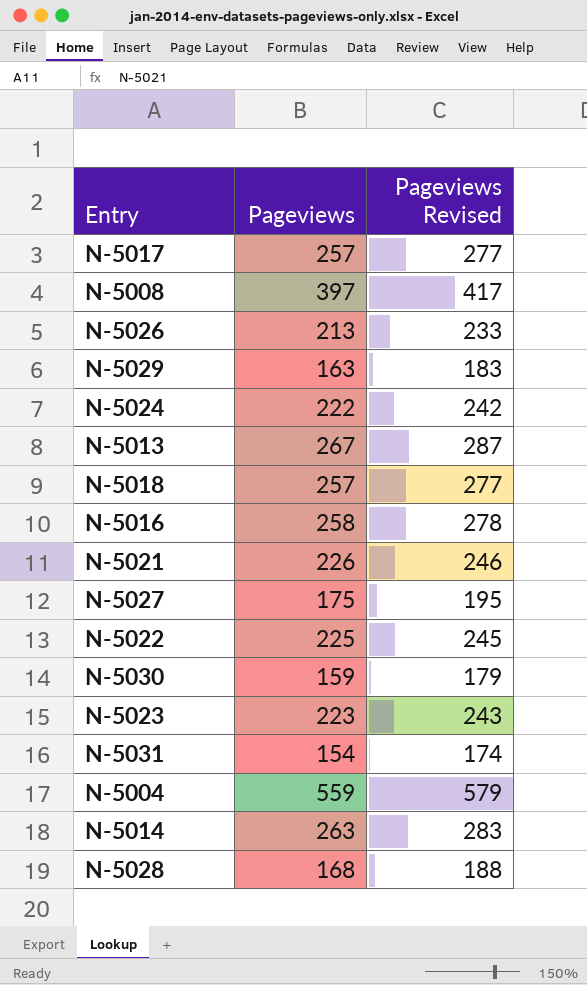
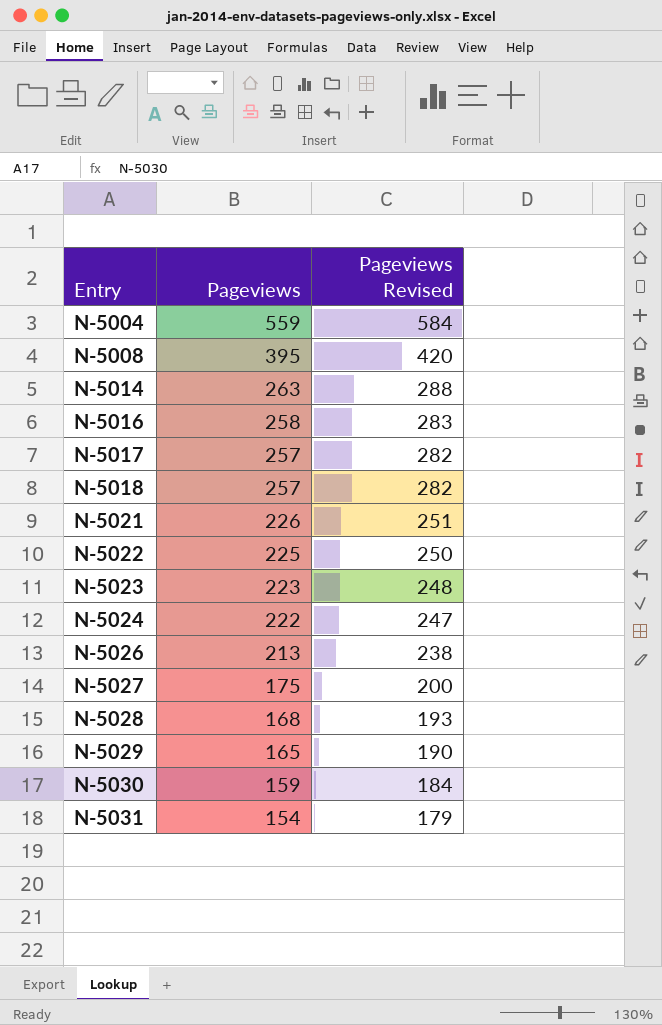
row order: none -> Entry ascending
column Pageviews Revised | formula: [Pageviews] + 20 -> [Pageviews] + 25
row N-5013: 267 | 287 -> none
N-5008 | Pageviews: 397 -> 395
N-5029 | Pageviews: 163 -> 165

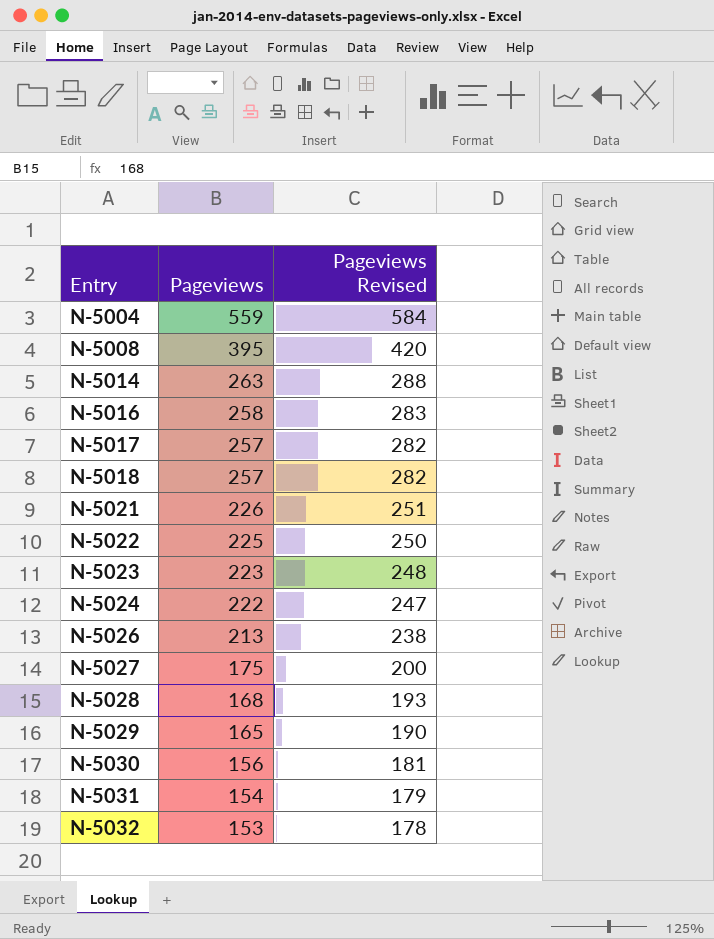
N-5030 | Pageviews: 159 -> 156
N-5030 | Pageviews Revised: 184 -> 181
row N-5032: none -> 153 | 178

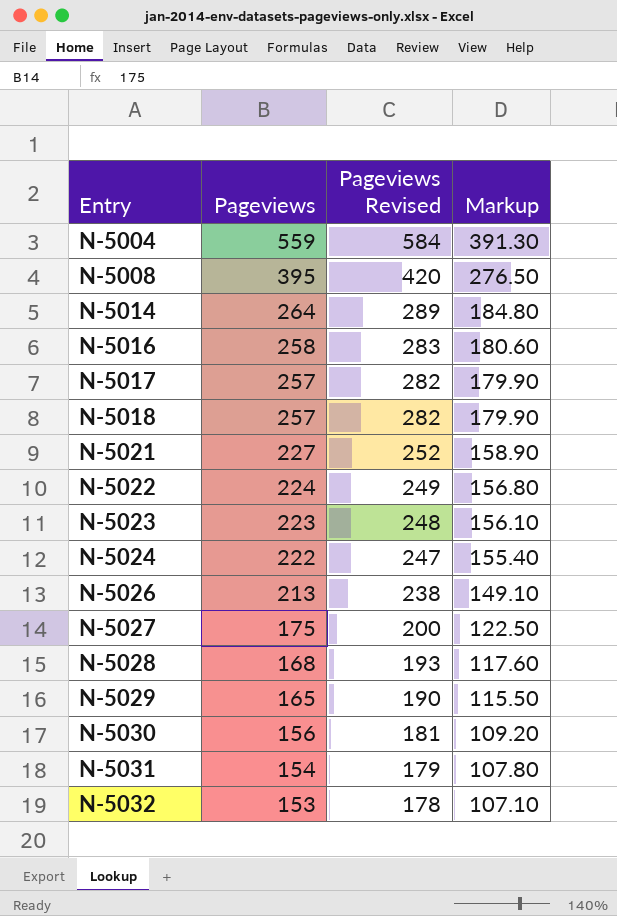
column Markup | formula: none -> [Pageviews] * 0.7
N-5014 | Pageviews: 263 -> 264
N-5014 | Pageviews Revised: 288 -> 289
N-5021 | Pageviews: 226 -> 227
N-5021 | Pageviews Revised: 251 -> 252
N-5022 | Pageviews: 225 -> 224
N-5022 | Pageviews Revised: 250 -> 249

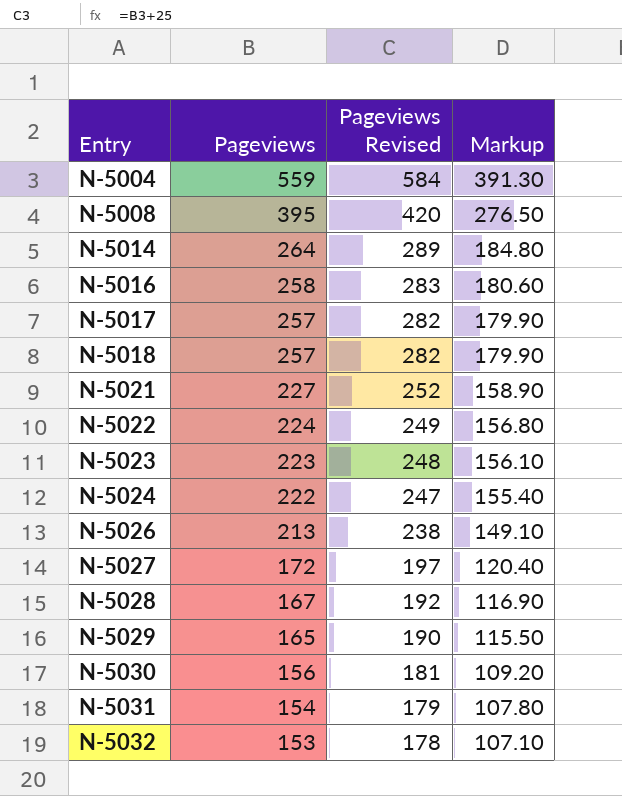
N-5027 | Pageviews: 175 -> 172
N-5027 | Pageviews Revised: 200 -> 197
N-5027 | Markup: 122.50 -> 120.40
N-5028 | Pageviews: 168 -> 167
N-5028 | Pageviews Revised: 193 -> 192
N-5028 | Markup: 117.60 -> 116.90

